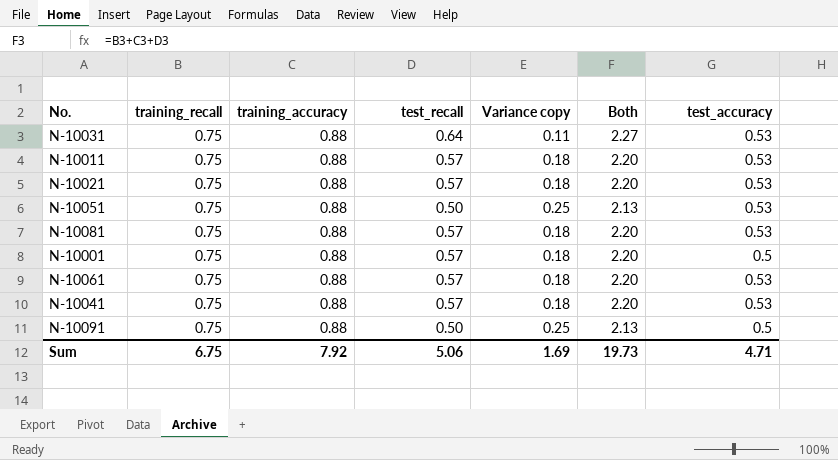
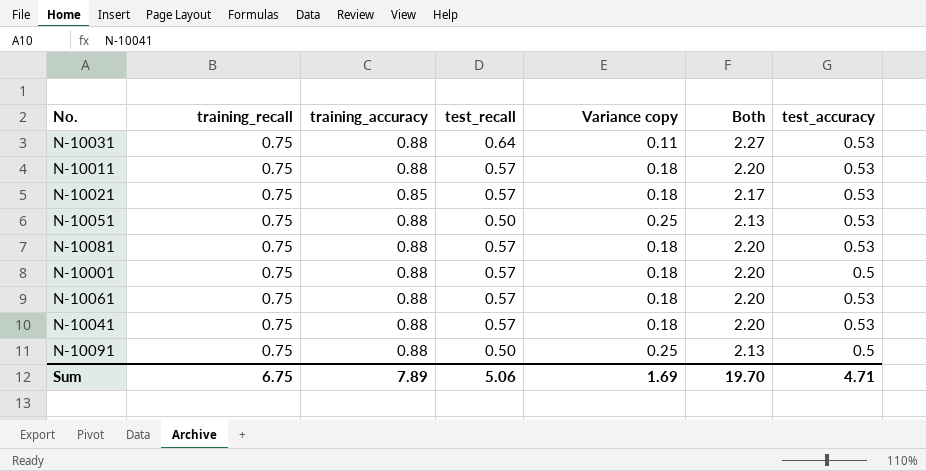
N-10021 | training_accuracy: 0.88 -> 0.85
N-10021 | Both: 2.20 -> 2.17
Sum | training_accuracy: 7.92 -> 7.89
Sum | Both: 19.73 -> 19.70

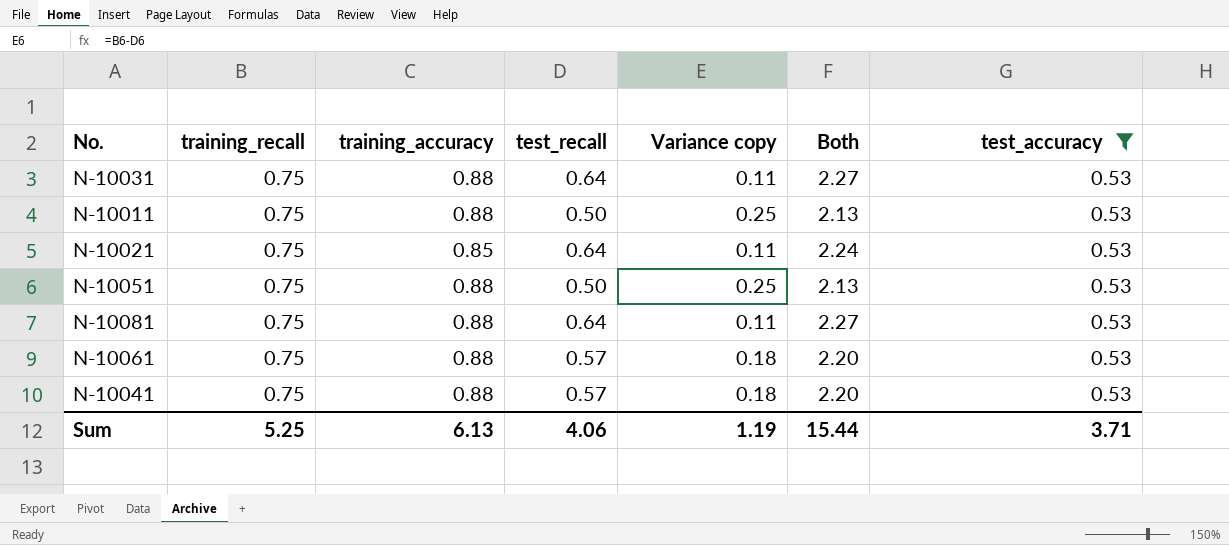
filter: none -> test_accuracy = 0.53
N-10011 | test_recall: 0.57 -> 0.50
N-10011 | Variance copy: 0.18 -> 0.25
N-10011 | Both: 2.20 -> 2.13
N-10021 | test_recall: 0.57 -> 0.64
N-10021 | Variance copy: 0.18 -> 0.11
N-10021 | Both: 2.17 -> 2.24
N-10081 | test_recall: 0.57 -> 0.64
N-10081 | Variance copy: 0.18 -> 0.11
N-10081 | Both: 2.20 -> 2.27
Sum | training_recall: 6.75 -> 5.25
Sum | training_accuracy: 7.89 -> 6.13
Sum | test_recall: 5.06 -> 4.06
Sum | Variance copy: 1.69 -> 1.19
Sum | Both: 19.70 -> 15.44
Sum | test_accuracy: 4.71 -> 3.71

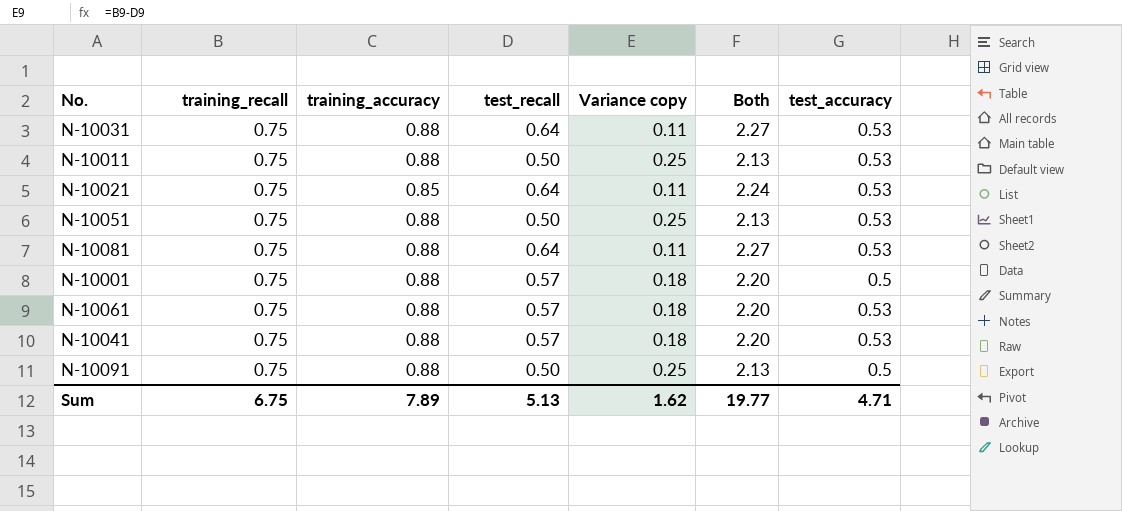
filter: test_accuracy = 0.53 -> none
Sum | training_recall: 5.25 -> 6.75
Sum | training_accuracy: 6.13 -> 7.89
Sum | test_recall: 4.06 -> 5.13
Sum | Variance copy: 1.19 -> 1.62
Sum | Both: 15.44 -> 19.77
Sum | test_accuracy: 3.71 -> 4.71

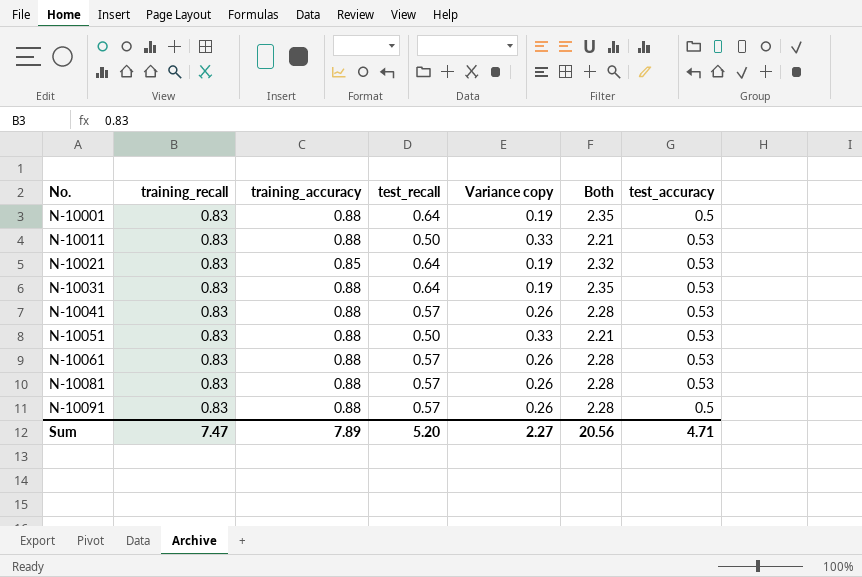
row order: none -> No. ascending
N-10001 | training_recall: 0.75 -> 0.83
N-10001 | test_recall: 0.57 -> 0.64
N-10001 | Variance copy: 0.18 -> 0.19
N-10001 | Both: 2.20 -> 2.35
N-10011 | training_recall: 0.75 -> 0.83
N-10011 | Variance copy: 0.25 -> 0.33
N-10011 | Both: 2.13 -> 2.21
N-10021 | training_recall: 0.75 -> 0.83
N-10021 | Variance copy: 0.11 -> 0.19
N-10021 | Both: 2.24 -> 2.32
N-10031 | training_recall: 0.75 -> 0.83
N-10031 | Variance copy: 0.11 -> 0.19
N-10031 | Both: 2.27 -> 2.35
N-10041 | training_recall: 0.75 -> 0.83
N-10041 | Variance copy: 0.18 -> 0.26
N-10041 | Both: 2.20 -> 2.28
N-10051 | training_recall: 0.75 -> 0.83
N-10051 | Variance copy: 0.25 -> 0.33
N-10051 | Both: 2.13 -> 2.21
N-10061 | training_recall: 0.75 -> 0.83
N-10061 | Variance copy: 0.18 -> 0.26
N-10061 | Both: 2.20 -> 2.28
N-10081 | training_recall: 0.75 -> 0.83
N-10081 | test_recall: 0.64 -> 0.57
N-10081 | Variance copy: 0.11 -> 0.26
N-10081 | Both: 2.27 -> 2.28
N-10091 | training_recall: 0.75 -> 0.83
N-10091 | test_recall: 0.50 -> 0.57
N-10091 | Variance copy: 0.25 -> 0.26
N-10091 | Both: 2.13 -> 2.28
Sum | training_recall: 6.75 -> 7.47
Sum | test_recall: 5.13 -> 5.20
Sum | Variance copy: 1.62 -> 2.27
Sum | Both: 19.77 -> 20.56

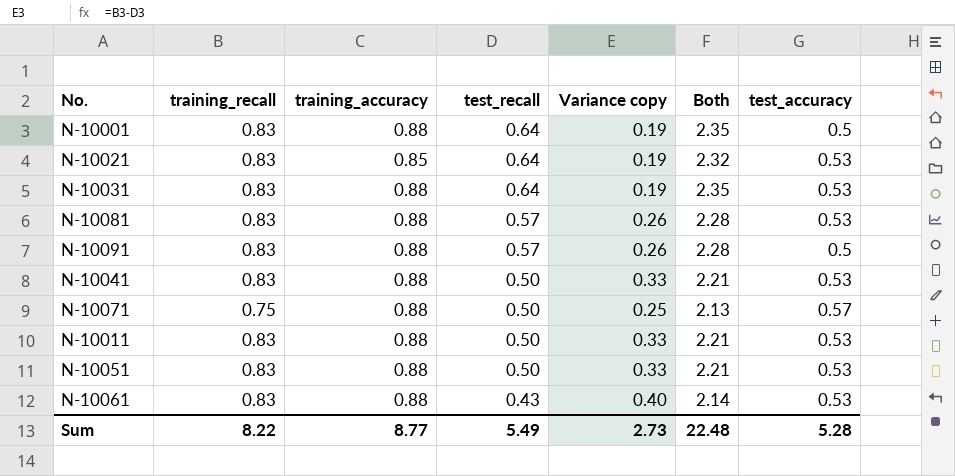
row order: No. ascending -> test_recall descending
N-10041 | test_recall: 0.57 -> 0.50
N-10041 | Variance copy: 0.26 -> 0.33
N-10041 | Both: 2.28 -> 2.21
row N-10071: none -> 0.75 | 0.88 | 0.50 | 0.25 | 2.13 | 0.57
N-10061 | test_recall: 0.57 -> 0.43
N-10061 | Variance copy: 0.26 -> 0.40
N-10061 | Both: 2.28 -> 2.14
Sum | training_recall: 7.47 -> 8.22
Sum | training_accuracy: 7.89 -> 8.77
Sum | test_recall: 5.20 -> 5.49
Sum | Variance copy: 2.27 -> 2.73
Sum | Both: 20.56 -> 22.48
Sum | test_accuracy: 4.71 -> 5.28

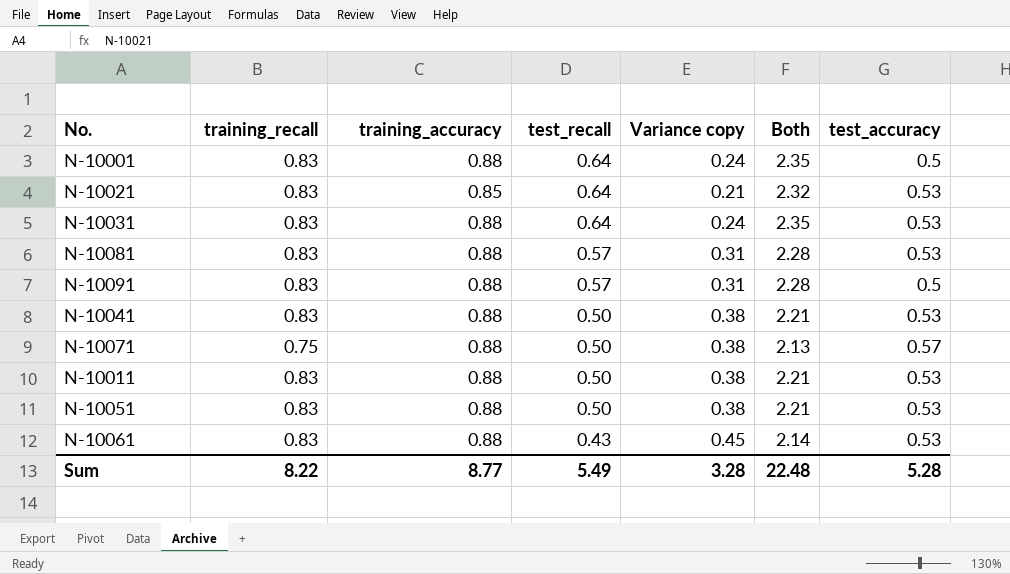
column Variance copy | formula: [training_recall] - [test_recall] -> [training_accuracy] - [test_recall]
Sum | Variance copy: 2.73 -> 3.28

